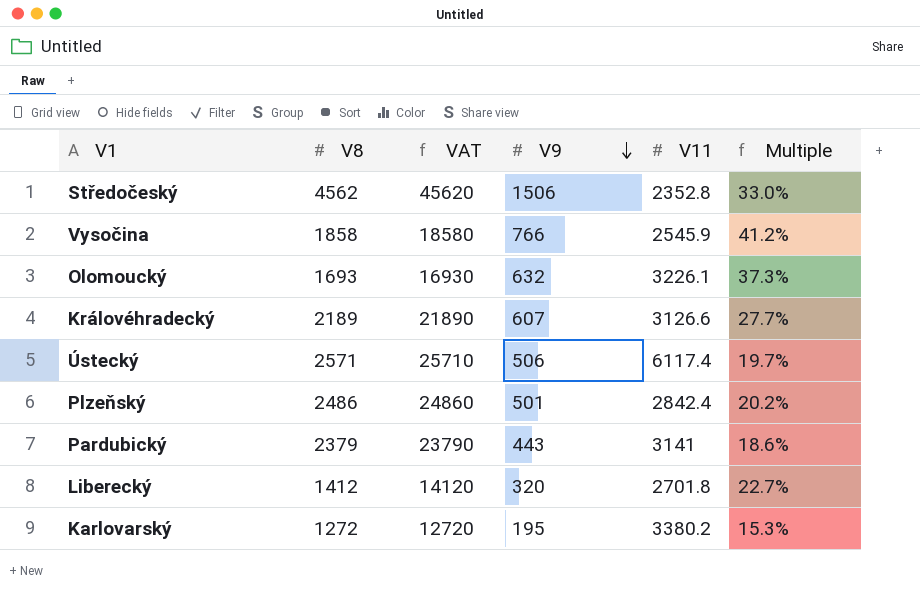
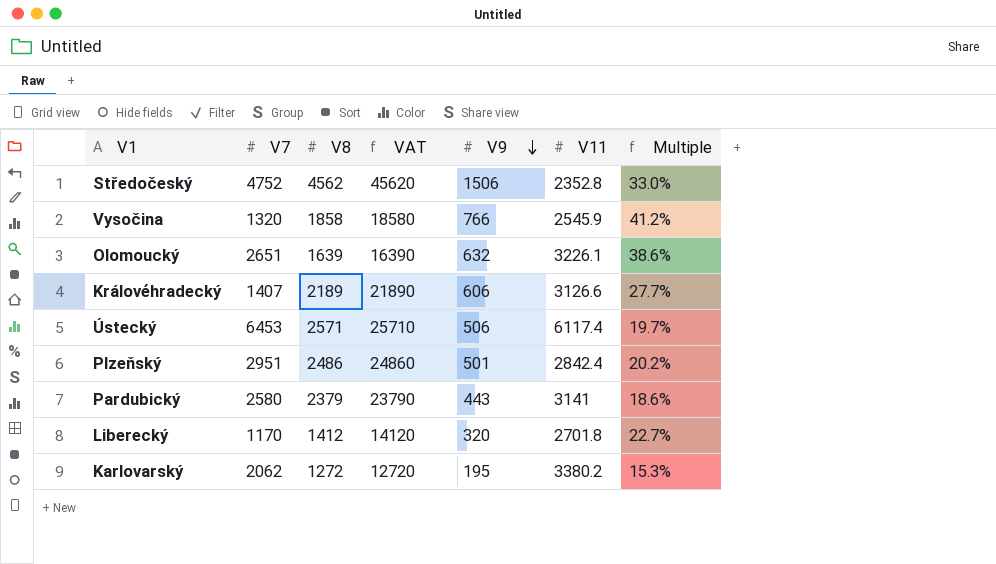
column V7 | position: none -> 2
Olomoucký | V8: 1693 -> 1639
Olomoucký | VAT: 16930 -> 16390
Olomoucký | Multiple: 37.3% -> 38.6%
Královéhradecký | V9: 607 -> 606

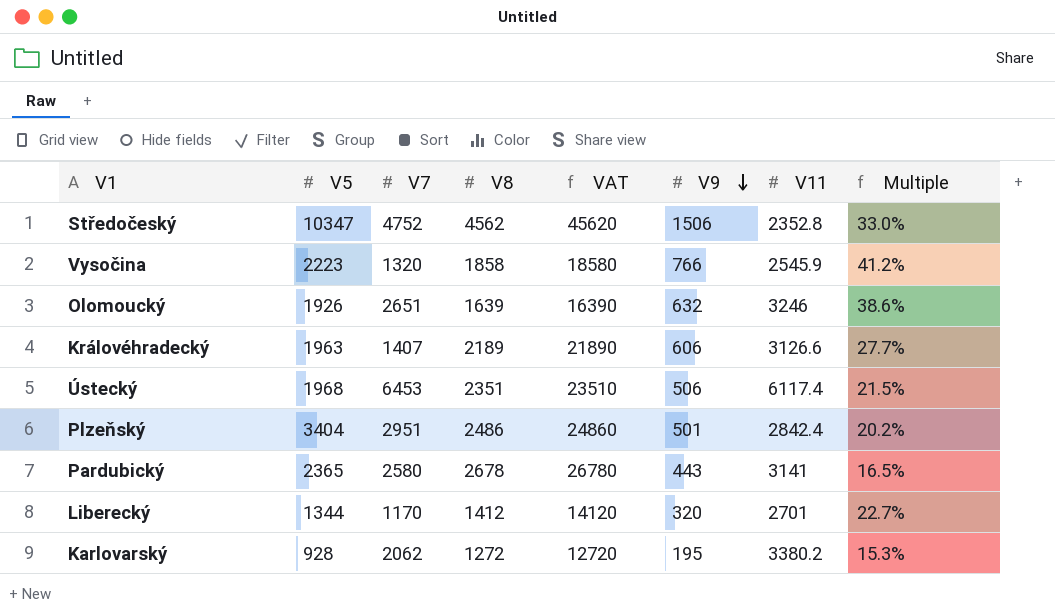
column V5 | position: none -> 2
Olomoucký | V11: 3226.1 -> 3246
Ústecký | V8: 2571 -> 2351
Ústecký | VAT: 25710 -> 23510
Ústecký | Multiple: 19.7% -> 21.5%
Pardubický | V8: 2379 -> 2678
Pardubický | VAT: 23790 -> 26780
Pardubický | Multiple: 18.6% -> 16.5%
Liberecký | V11: 2701.8 -> 2701

